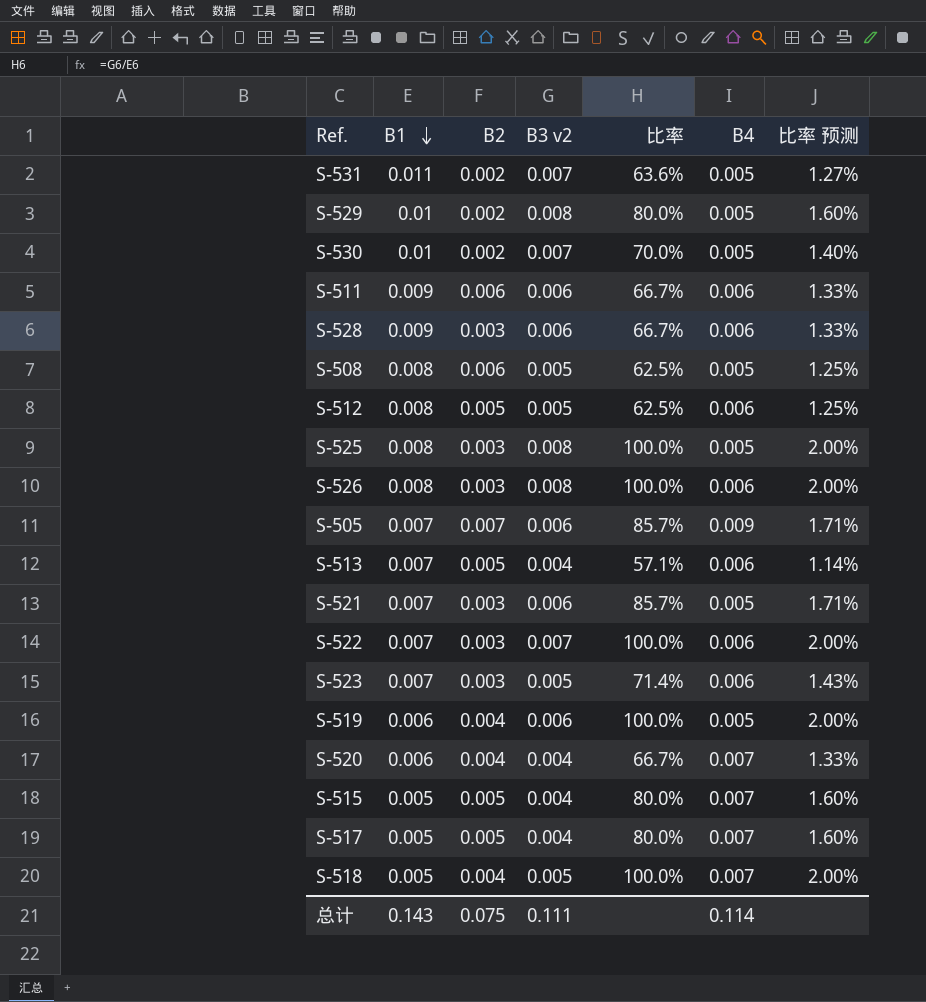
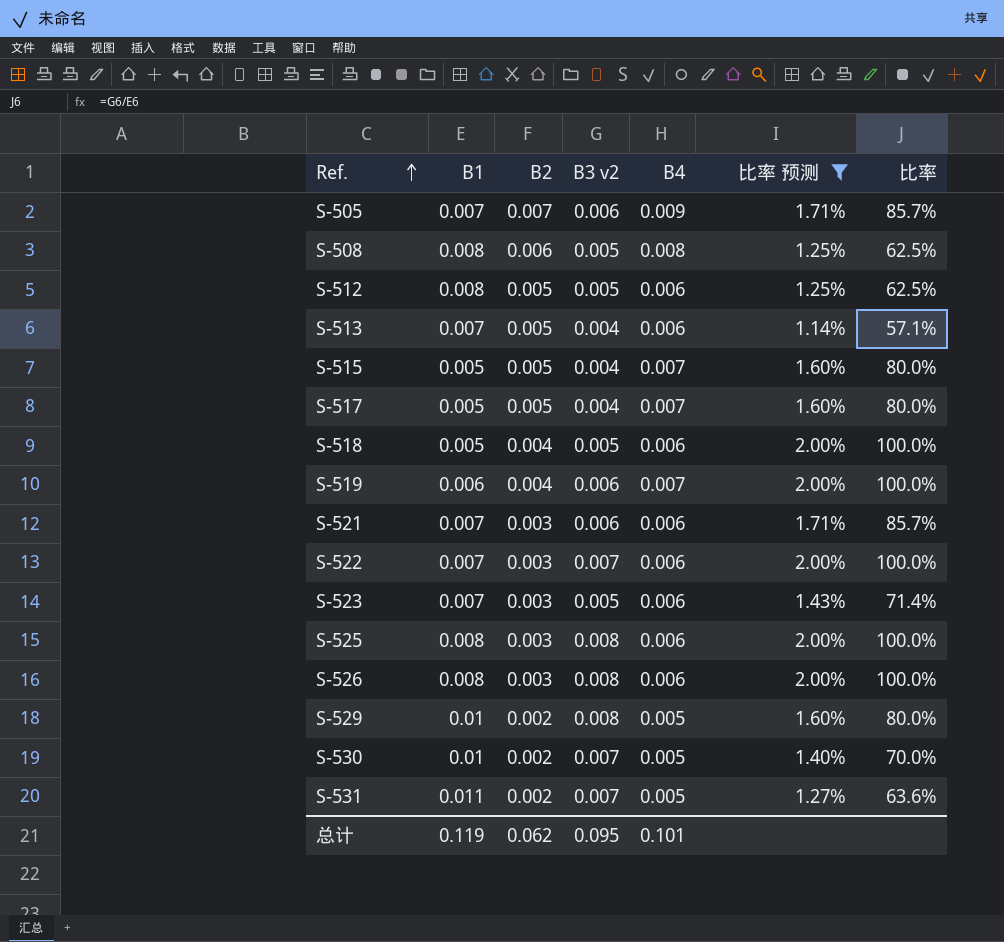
filter: none -> 比率 预测 != 1.33%
row order: B1 descending -> Ref. ascending
column 比率 | position: 5 -> 7
S-508 | B4: 0.005 -> 0.008
S-518 | B4: 0.007 -> 0.006
S-519 | B4: 0.005 -> 0.007
S-521 | B4: 0.005 -> 0.006
S-525 | B4: 0.005 -> 0.006
总计 | B1: 0.143 -> 0.119
总计 | B2: 0.075 -> 0.062
总计 | B3 v2: 0.111 -> 0.095
总计 | B4: 0.114 -> 0.101

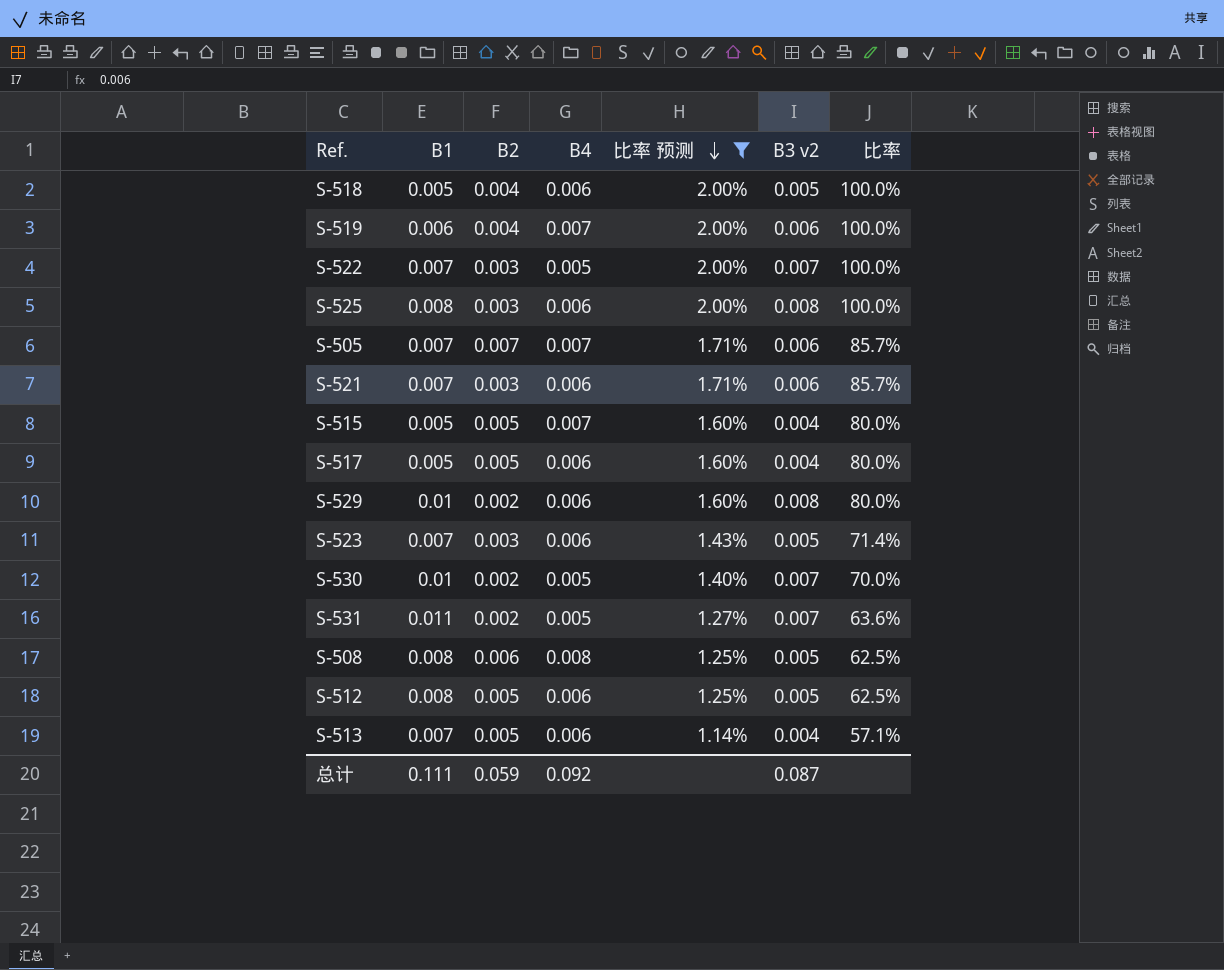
row order: Ref. ascending -> 比率 预测 descending
column B3 v2 | position: 4 -> 6
row S-526: 0.008 | 0.003 | 0.008 | 0.006 | 2.00% | 100.0% -> none
S-522 | B4: 0.006 -> 0.005
S-505 | B4: 0.009 -> 0.007
S-517 | B4: 0.007 -> 0.006
S-529 | B4: 0.005 -> 0.006
总计 | B1: 0.119 -> 0.111
总计 | B2: 0.062 -> 0.059
总计 | B4: 0.101 -> 0.092
总计 | B3 v2: 0.095 -> 0.087

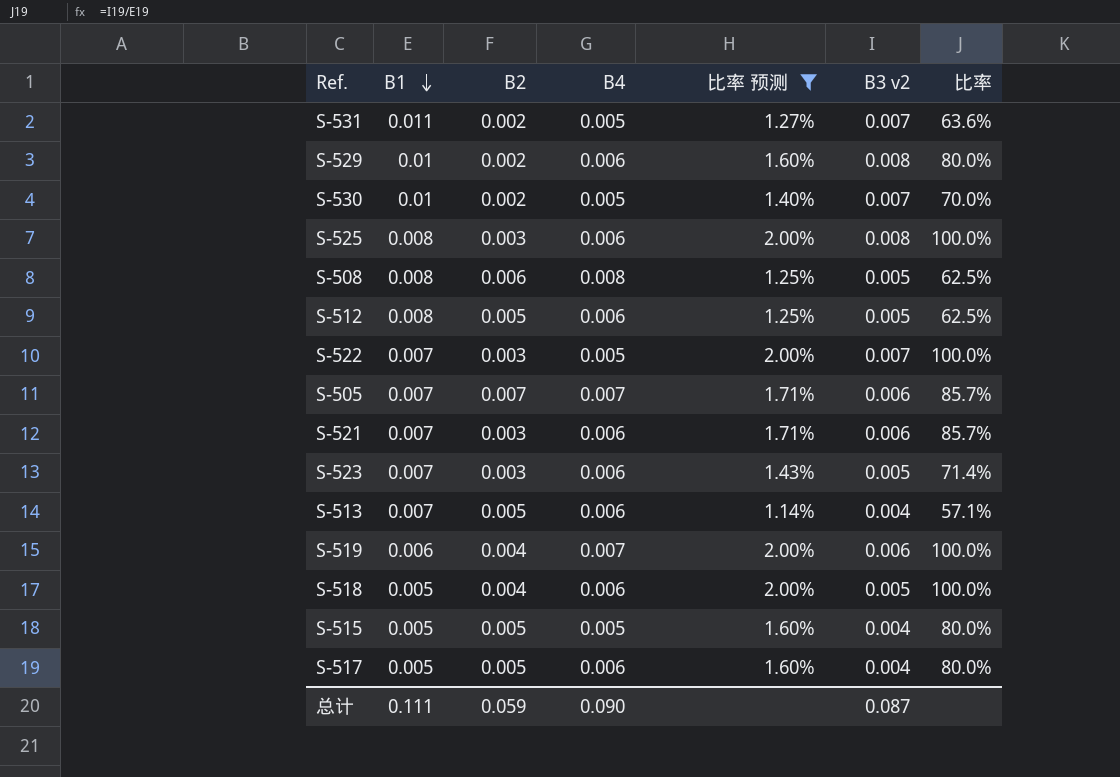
row order: 比率 预测 descending -> B1 descending
S-515 | B4: 0.007 -> 0.005
总计 | B4: 0.092 -> 0.090

